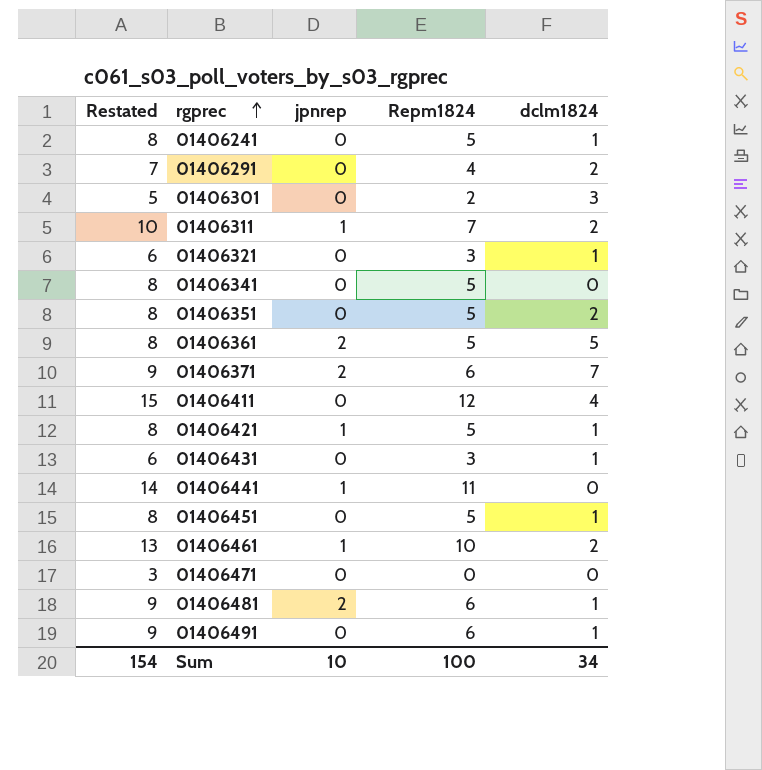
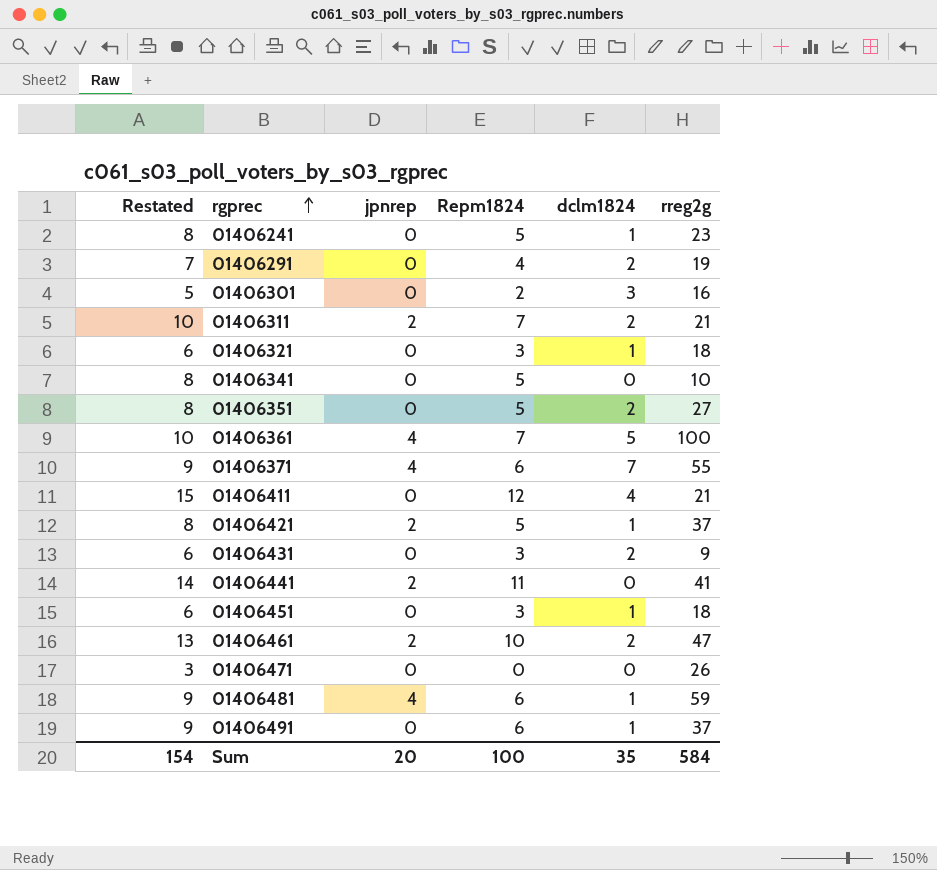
column rreg2g | position: none -> 6
01406311 | jpnrep: 1 -> 2
01406361 | Restated: 8 -> 10
01406361 | jpnrep: 2 -> 4
01406361 | Repm1824: 5 -> 7
01406371 | jpnrep: 2 -> 4
01406421 | jpnrep: 1 -> 2
01406431 | dclm1824: 1 -> 2
01406441 | jpnrep: 1 -> 2
01406451 | Restated: 8 -> 6
01406451 | Repm1824: 5 -> 3
01406461 | jpnrep: 1 -> 2
01406481 | jpnrep: 2 -> 4
Sum | jpnrep: 10 -> 20
Sum | dclm1824: 34 -> 35

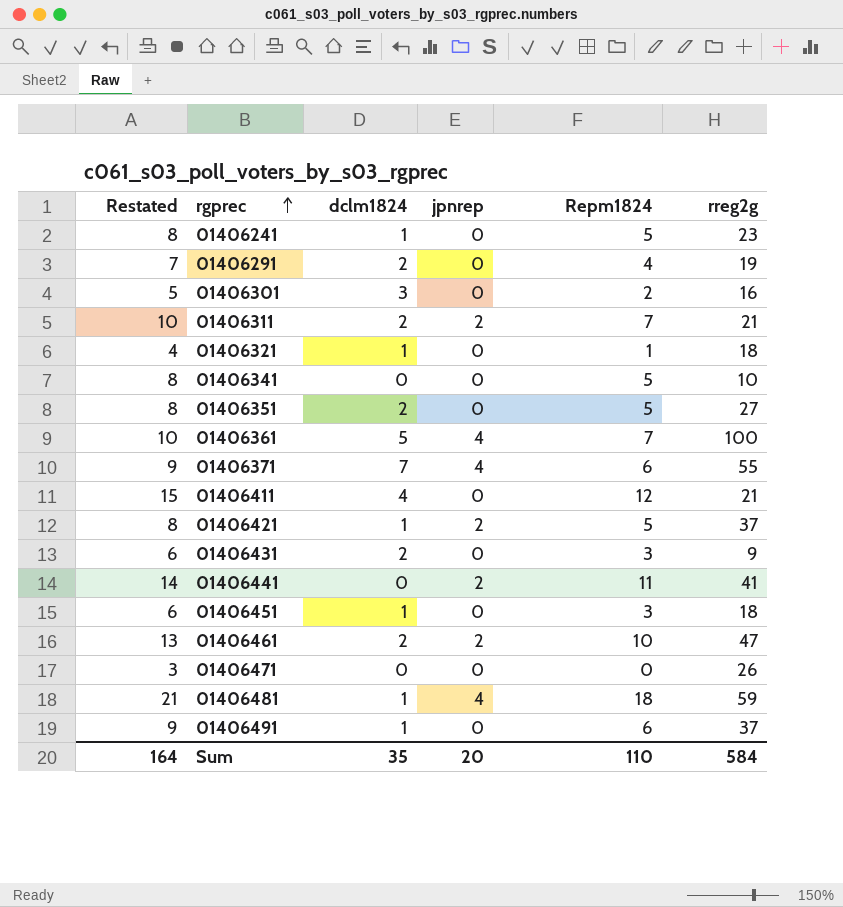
column dclm1824 | position: 5 -> 3
01406321 | Restated: 6 -> 4
01406321 | Repm1824: 3 -> 1
01406481 | Restated: 9 -> 21
01406481 | Repm1824: 6 -> 18
Sum | Restated: 154 -> 164
Sum | Repm1824: 100 -> 110

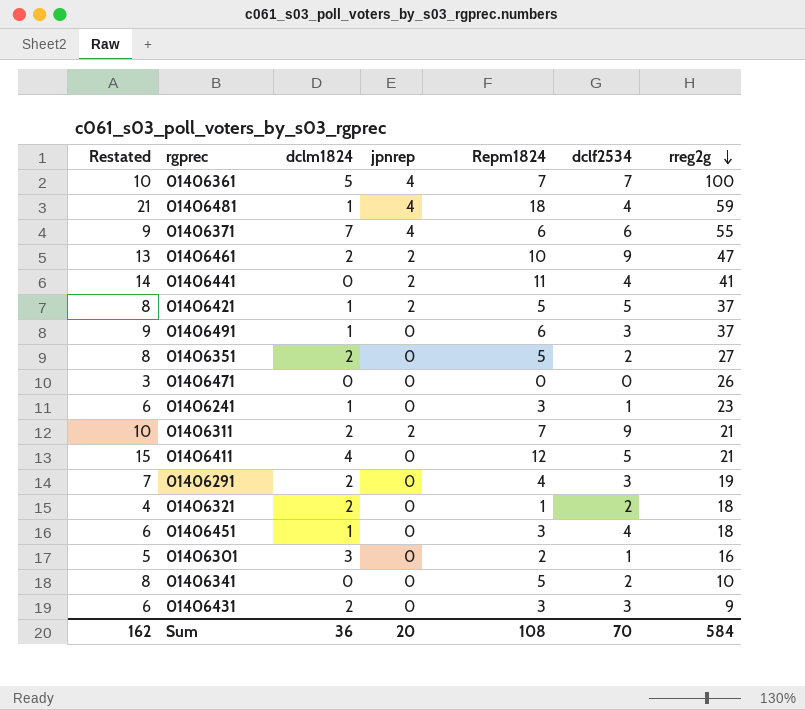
row order: rgprec ascending -> rreg2g descending
column dclf2534 | position: none -> 6
01406241 | Restated: 8 -> 6
01406241 | Repm1824: 5 -> 3
01406321 | dclm1824: 1 -> 2
Sum | Restated: 164 -> 162
Sum | dclm1824: 35 -> 36
Sum | Repm1824: 110 -> 108

